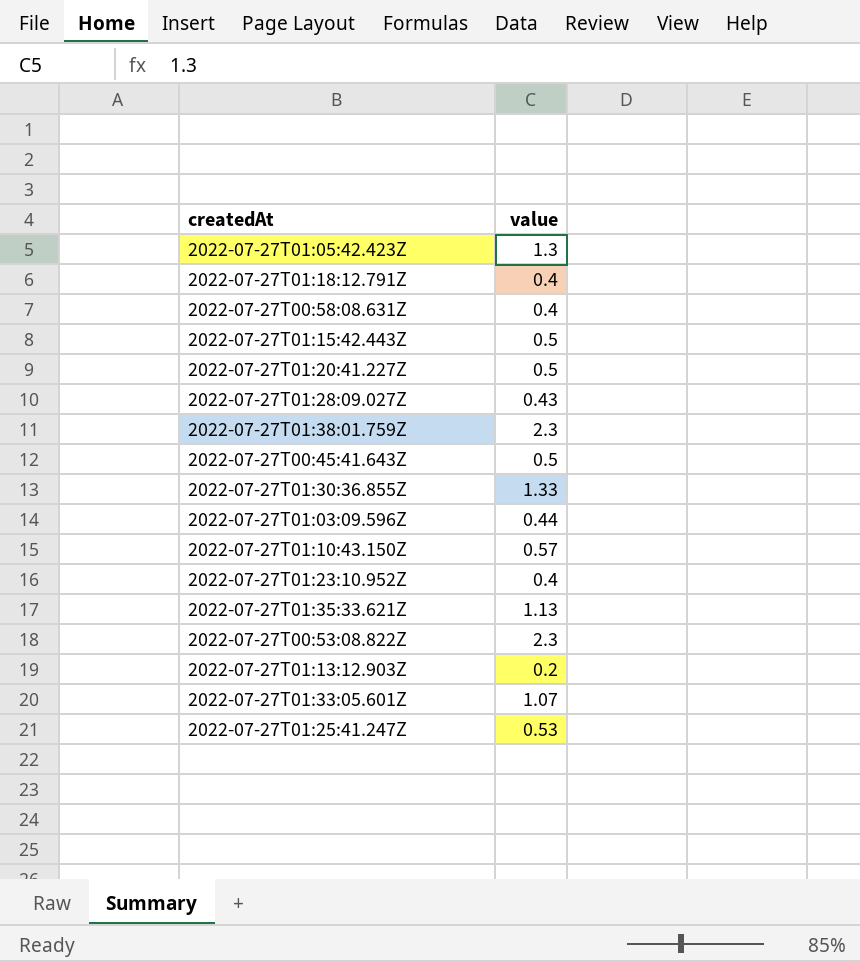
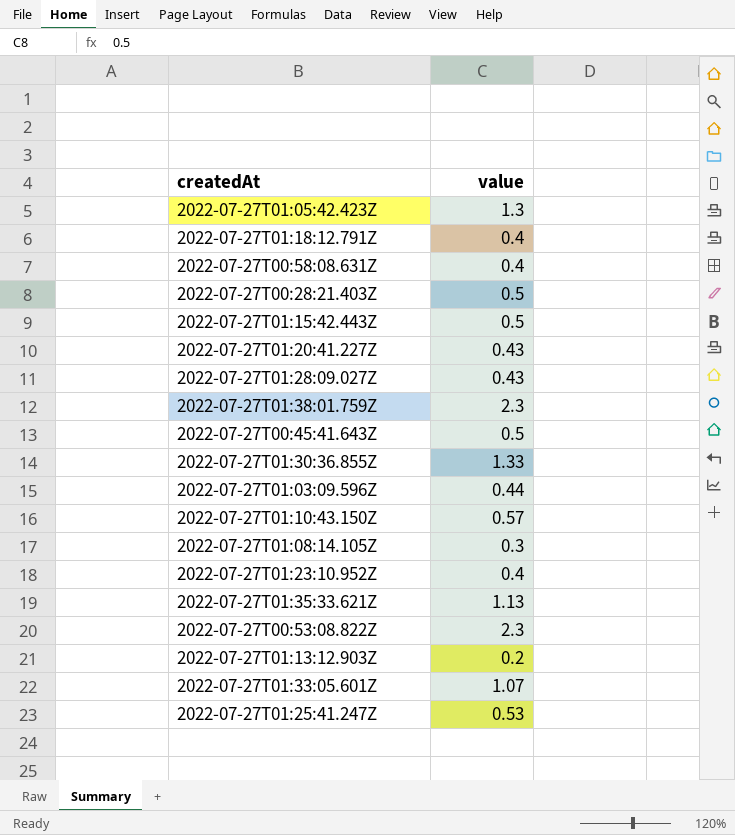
row 2022-07-27T00:28:21.403Z: none -> 0.5
2022-07-27T01:20:41.227Z | value: 0.5 -> 0.43
row 2022-07-27T01:08:14.105Z: none -> 0.3

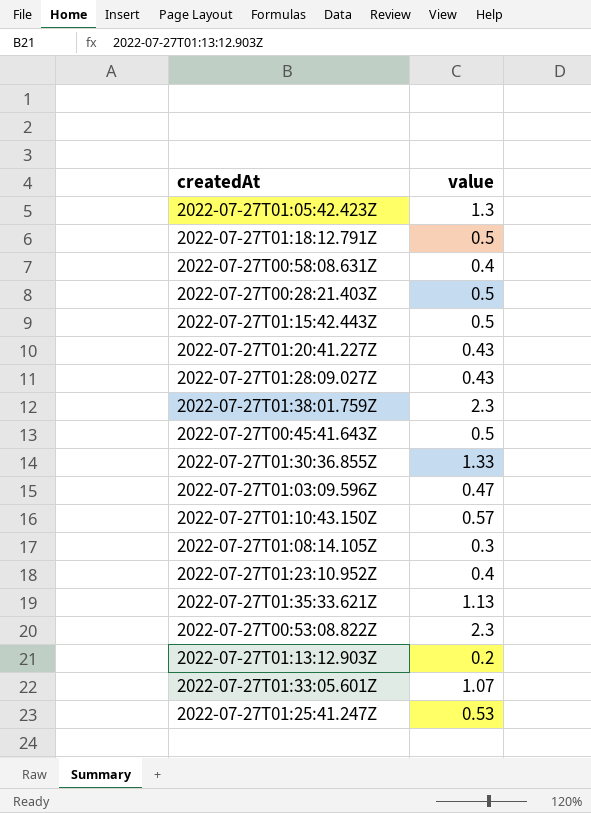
2022-07-27T01:18:12.791Z | value: 0.4 -> 0.5
2022-07-27T01:03:09.596Z | value: 0.44 -> 0.47

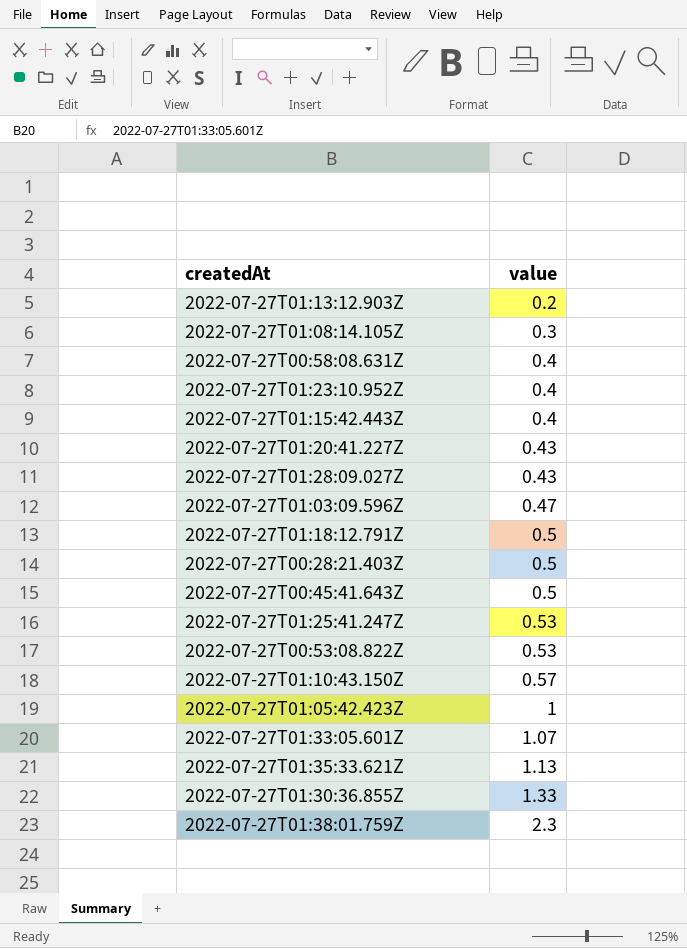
row order: none -> value ascending
2022-07-27T01:15:42.443Z | value: 0.5 -> 0.4
2022-07-27T00:53:08.822Z | value: 2.3 -> 0.53
2022-07-27T01:05:42.423Z | value: 1.3 -> 1

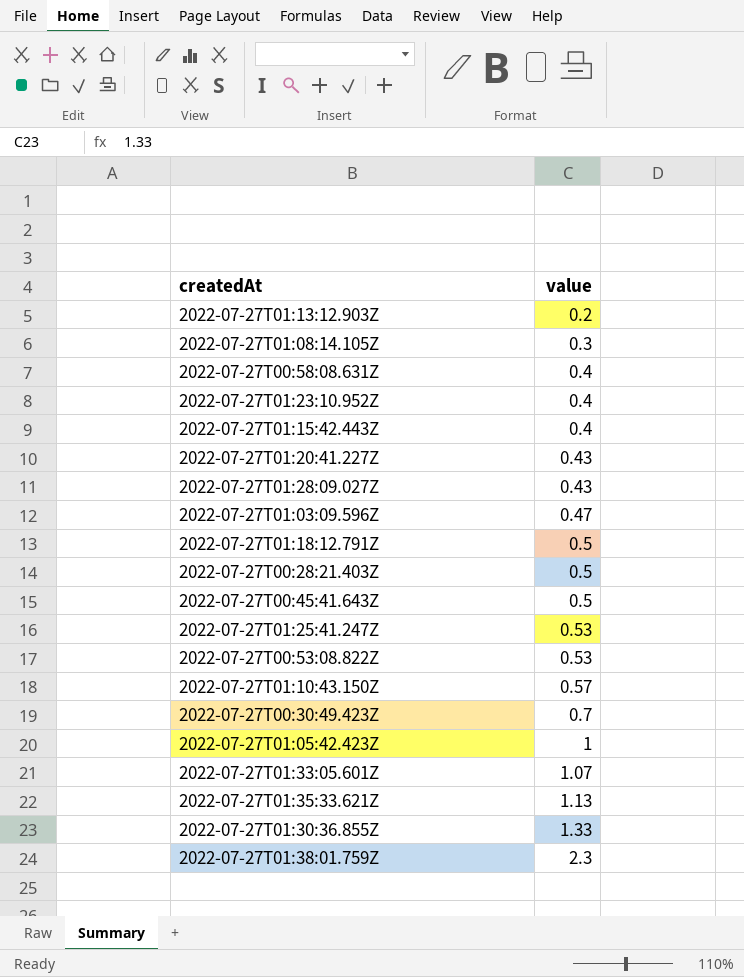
row 2022-07-27T00:30:49.423Z: none -> 0.7

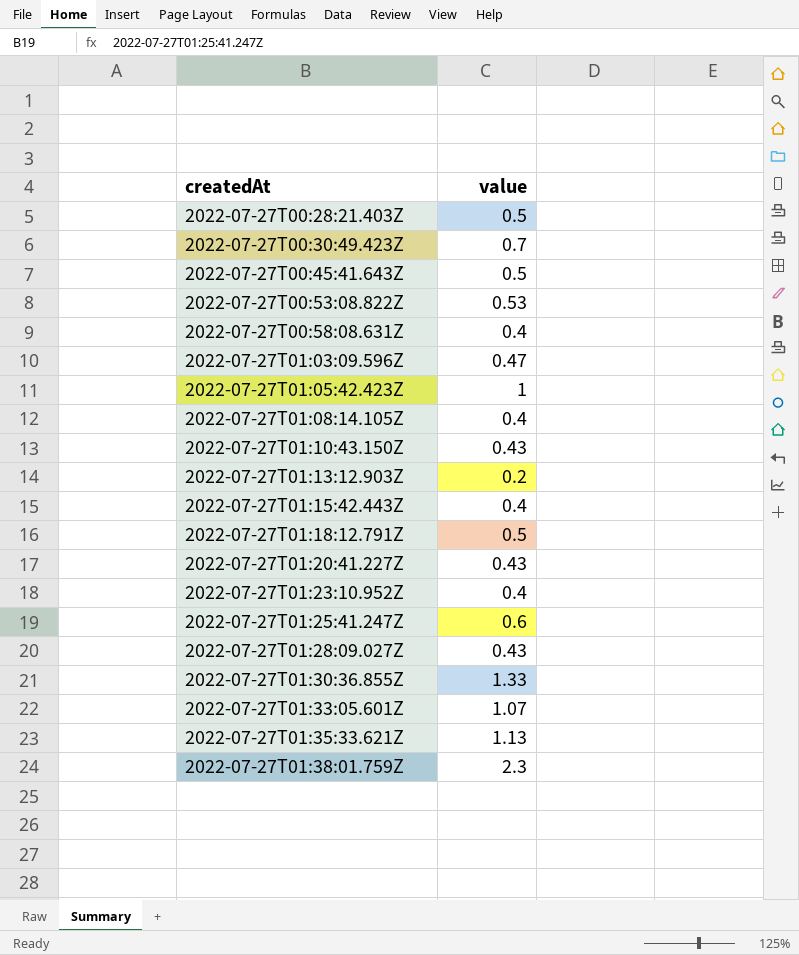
row order: value ascending -> createdAt ascending
2022-07-27T01:08:14.105Z | value: 0.3 -> 0.4
2022-07-27T01:10:43.150Z | value: 0.57 -> 0.43
2022-07-27T01:25:41.247Z | value: 0.53 -> 0.6

